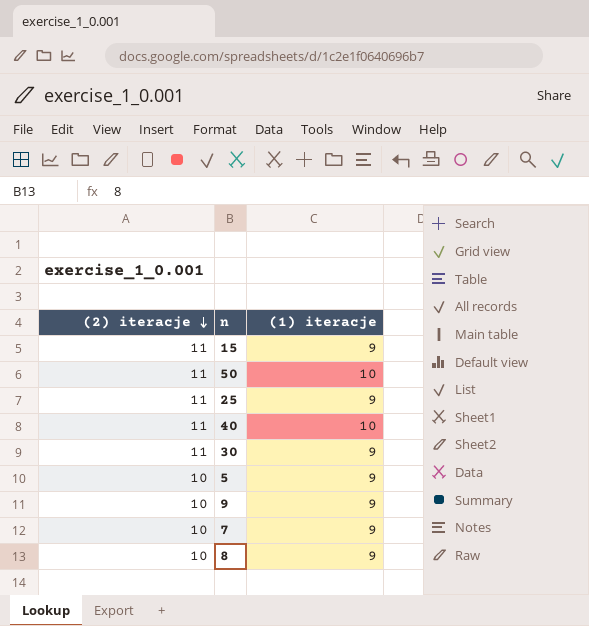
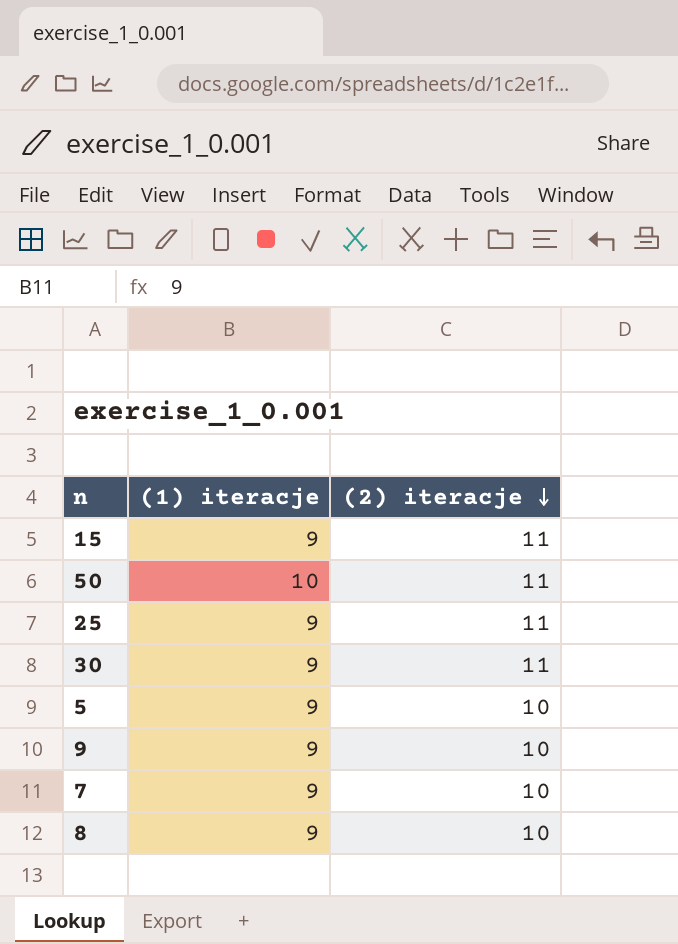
column (2) iteracje | position: 1 -> 3
row 40: 11 | 10 -> none

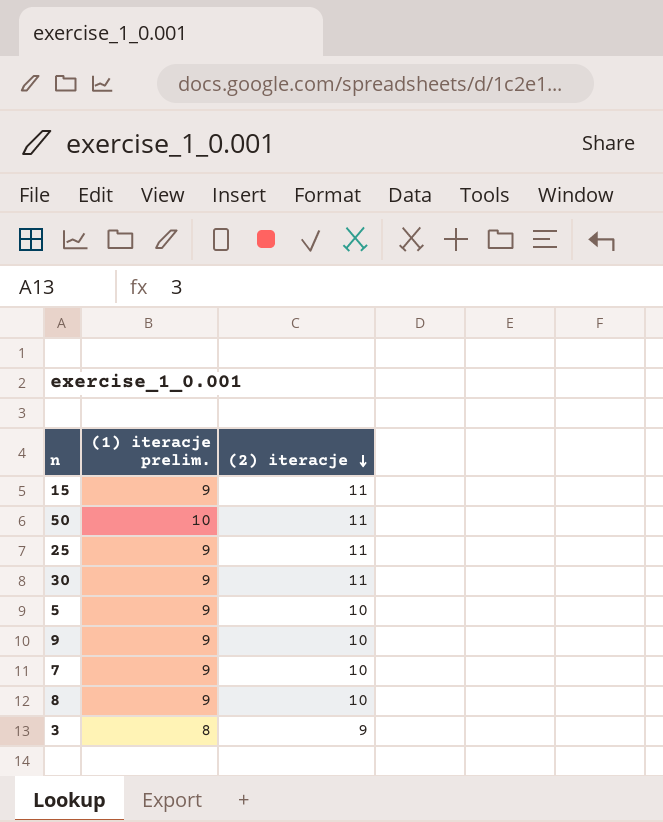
column name: (1) iteracje -> (1) iteracje prelim.
row 3: none -> 8 | 9

